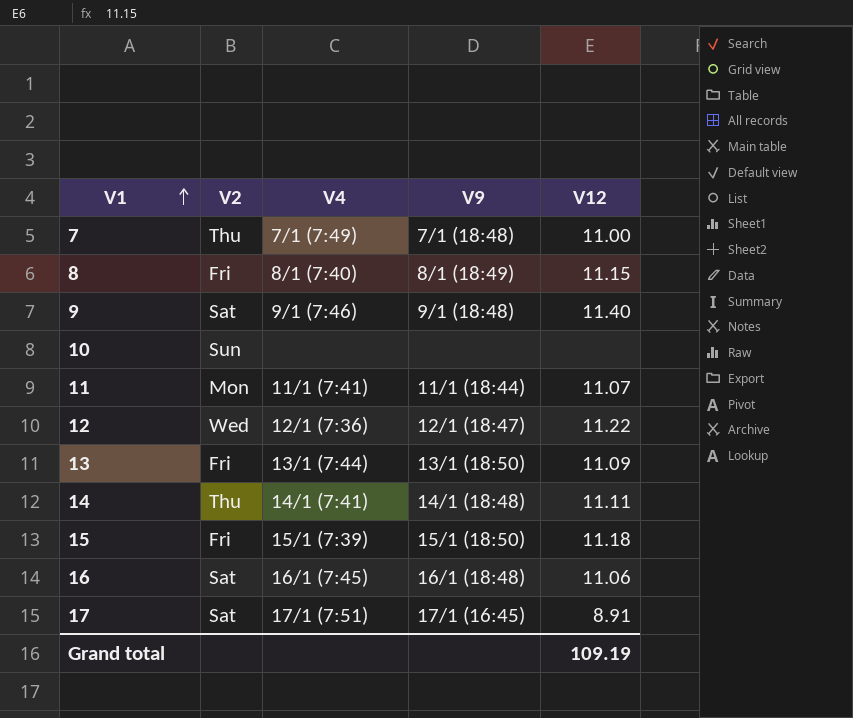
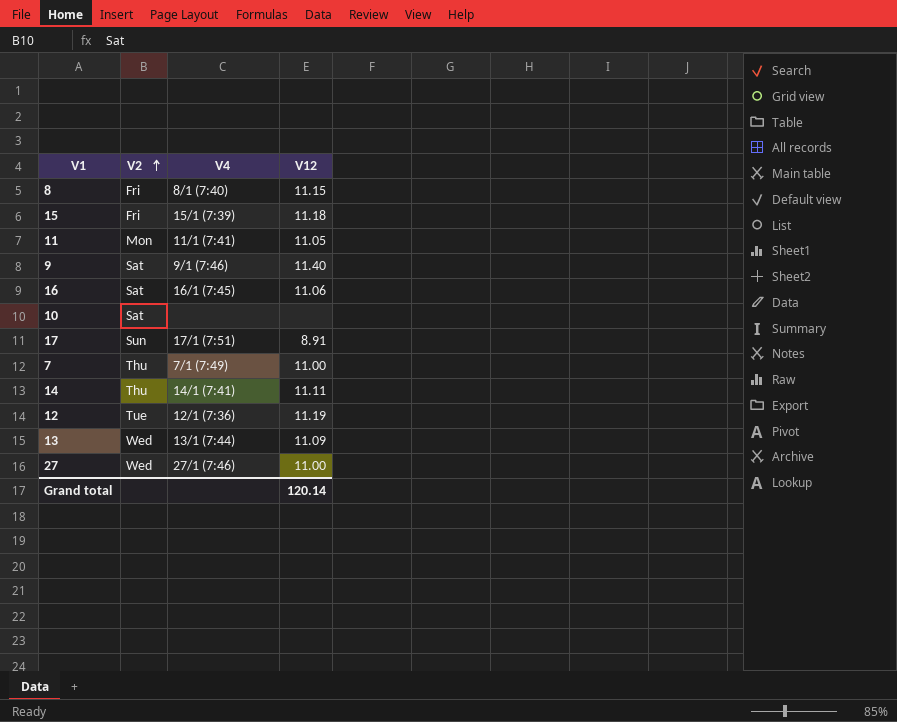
row order: V1 ascending -> V2 ascending
column V9 | position: 4 -> none
11 | V12: 11.07 -> 11.05
10 | V2: Sun -> Sat
17 | V2: Sat -> Sun
12 | V2: Wed -> Tue
12 | V12: 11.22 -> 11.19
13 | V2: Fri -> Wed
row 27: none -> Wed | 27/1 (7:46) | 11.00
Grand total | V12: 109.19 -> 120.14

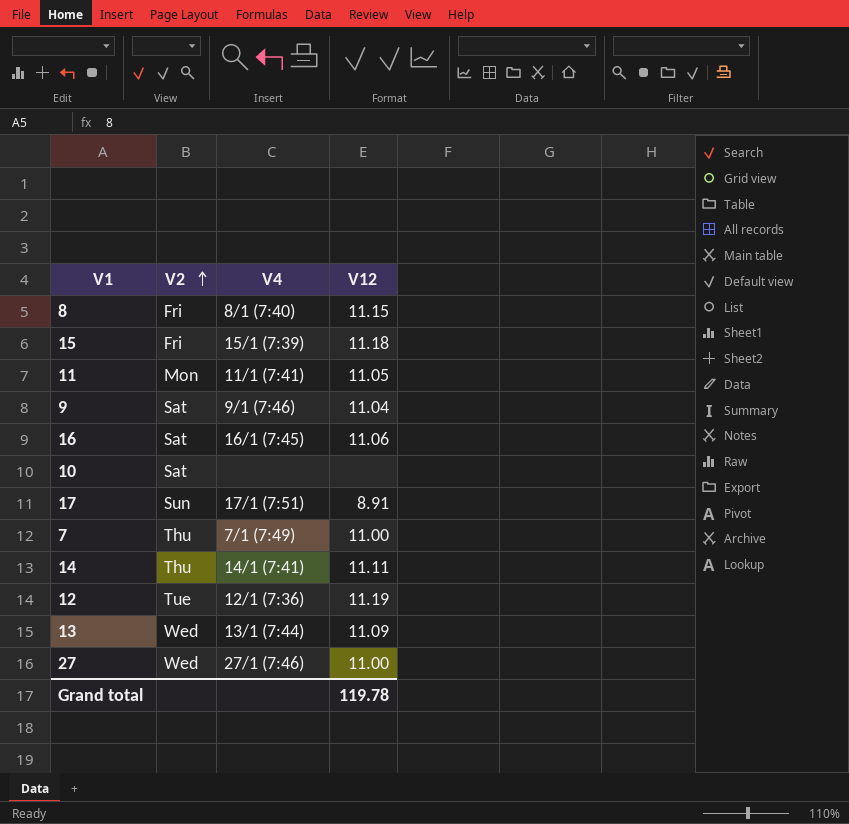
9 | V12: 11.40 -> 11.04
Grand total | V12: 120.14 -> 119.78

